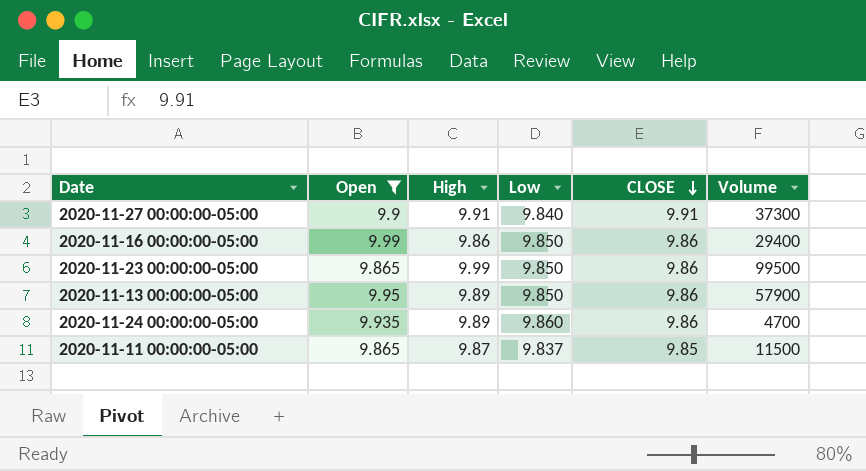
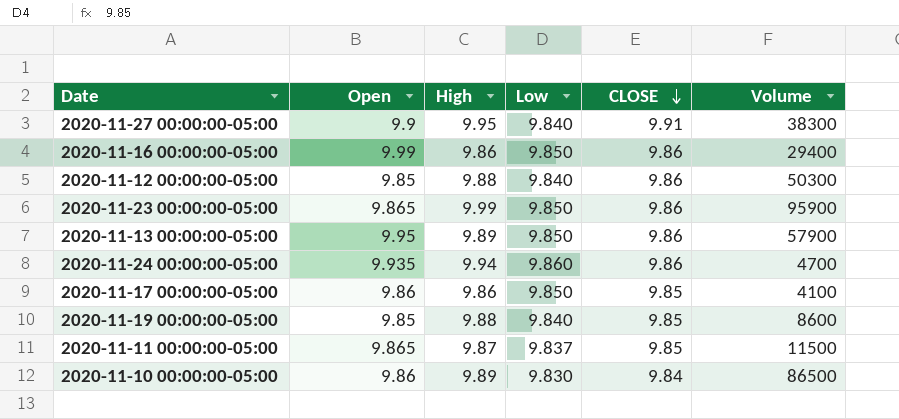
filter: Open >= 9.865 -> none
2020-11-27 00:00:00-05:00 | High: 9.91 -> 9.95
2020-11-27 00:00:00-05:00 | Volume: 37300 -> 38300
2020-11-23 00:00:00-05:00 | Volume: 99500 -> 95900
2020-11-24 00:00:00-05:00 | High: 9.89 -> 9.94

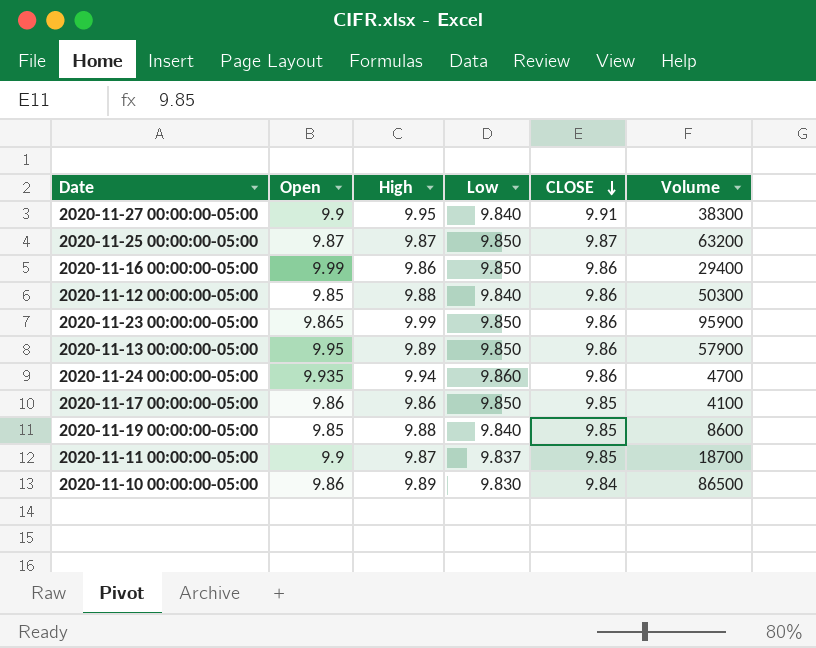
row 2020-11-25 00:00:00-05:00: none -> 9.87 | 9.87 | 9.850 | 9.87 | 63200
2020-11-11 00:00:00-05:00 | Open: 9.865 -> 9.9
2020-11-11 00:00:00-05:00 | Volume: 11500 -> 18700

